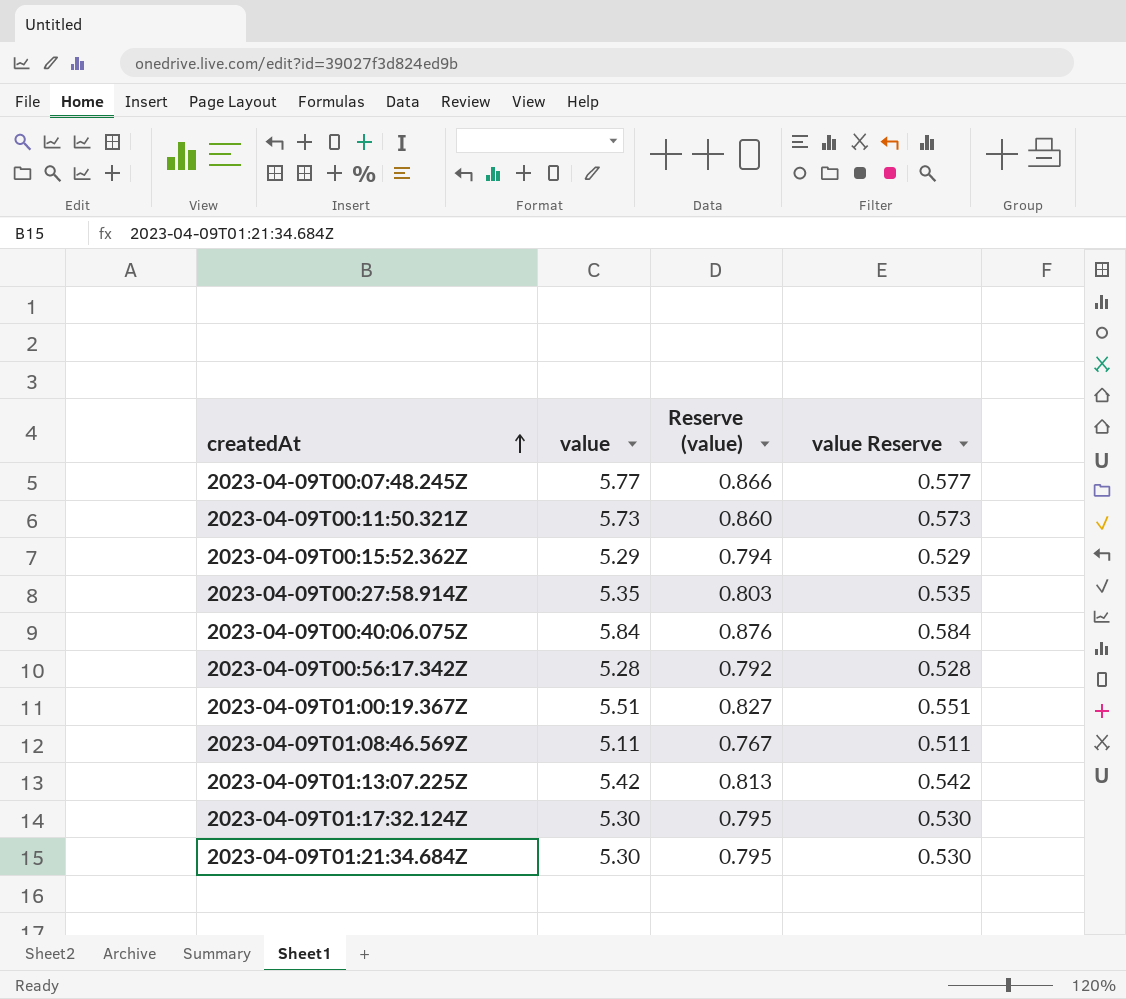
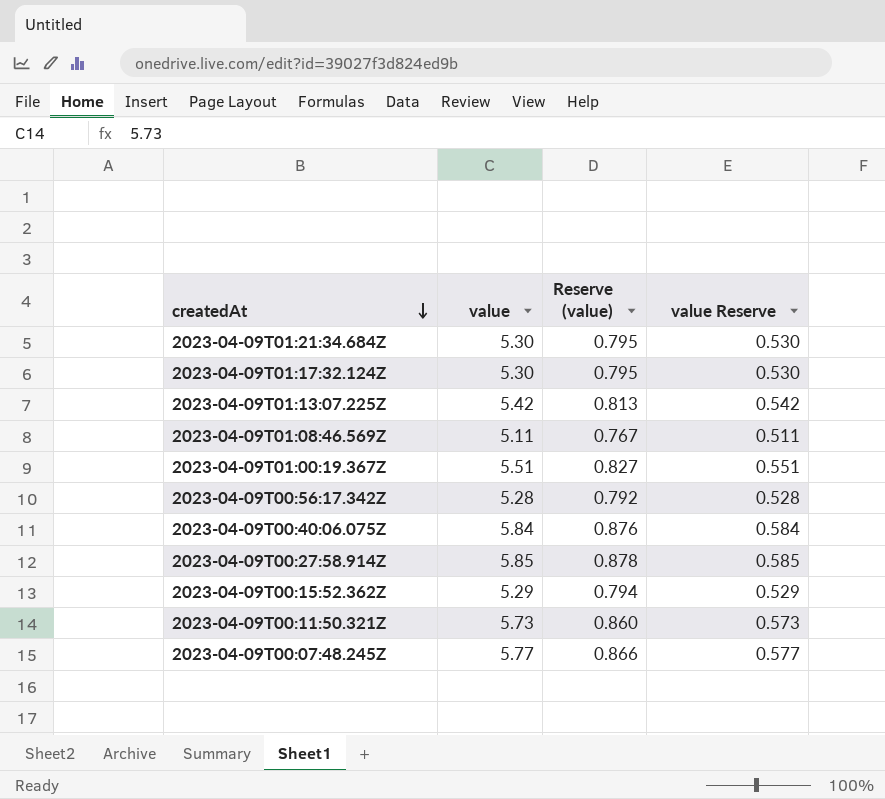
row order: createdAt ascending -> createdAt descending
2023-04-09T00:27:58.914Z | value: 5.35 -> 5.85
2023-04-09T00:27:58.914Z | Reserve (value): 0.803 -> 0.878
2023-04-09T00:27:58.914Z | value Reserve: 0.535 -> 0.585

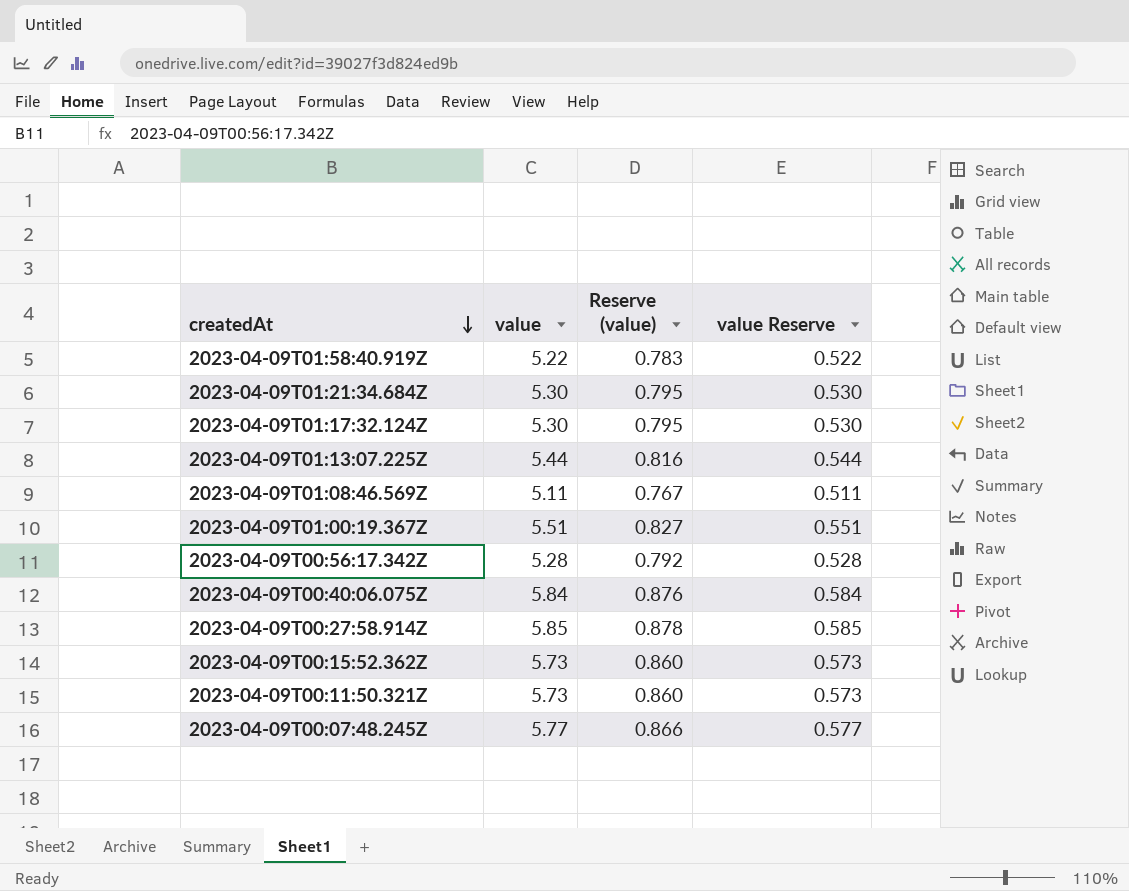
row 2023-04-09T01:58:40.919Z: none -> 5.22 | 0.783 | 0.522
2023-04-09T01:13:07.225Z | value: 5.42 -> 5.44
2023-04-09T01:13:07.225Z | Reserve (value): 0.813 -> 0.816
2023-04-09T01:13:07.225Z | value Reserve: 0.542 -> 0.544
2023-04-09T00:15:52.362Z | value: 5.29 -> 5.73
2023-04-09T00:15:52.362Z | Reserve (value): 0.794 -> 0.860
2023-04-09T00:15:52.362Z | value Reserve: 0.529 -> 0.573

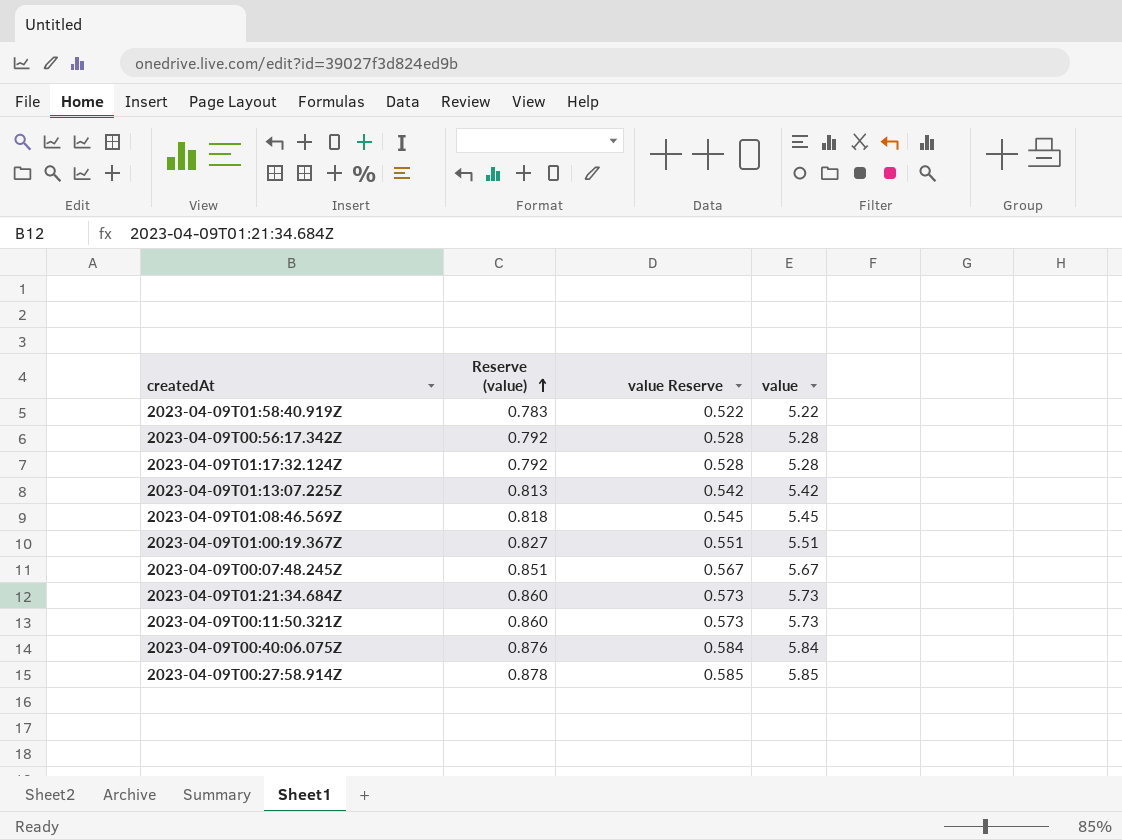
row order: createdAt descending -> Reserve (value) ascending
column value | position: 2 -> 4
row 2023-04-09T00:15:52.362Z: 5.73 | 0.860 | 0.573 -> none
2023-04-09T01:17:32.124Z | Reserve (value): 0.795 -> 0.792
2023-04-09T01:17:32.124Z | value Reserve: 0.530 -> 0.528
2023-04-09T01:17:32.124Z | value: 5.30 -> 5.28
2023-04-09T01:13:07.225Z | Reserve (value): 0.816 -> 0.813
2023-04-09T01:13:07.225Z | value Reserve: 0.544 -> 0.542
2023-04-09T01:13:07.225Z | value: 5.44 -> 5.42
2023-04-09T01:08:46.569Z | Reserve (value): 0.767 -> 0.818
2023-04-09T01:08:46.569Z | value Reserve: 0.511 -> 0.545
2023-04-09T01:08:46.569Z | value: 5.11 -> 5.45
2023-04-09T00:07:48.245Z | Reserve (value): 0.866 -> 0.851
2023-04-09T00:07:48.245Z | value Reserve: 0.577 -> 0.567
2023-04-09T00:07:48.245Z | value: 5.77 -> 5.67
2023-04-09T01:21:34.684Z | Reserve (value): 0.795 -> 0.860
2023-04-09T01:21:34.684Z | value Reserve: 0.530 -> 0.573
2023-04-09T01:21:34.684Z | value: 5.30 -> 5.73

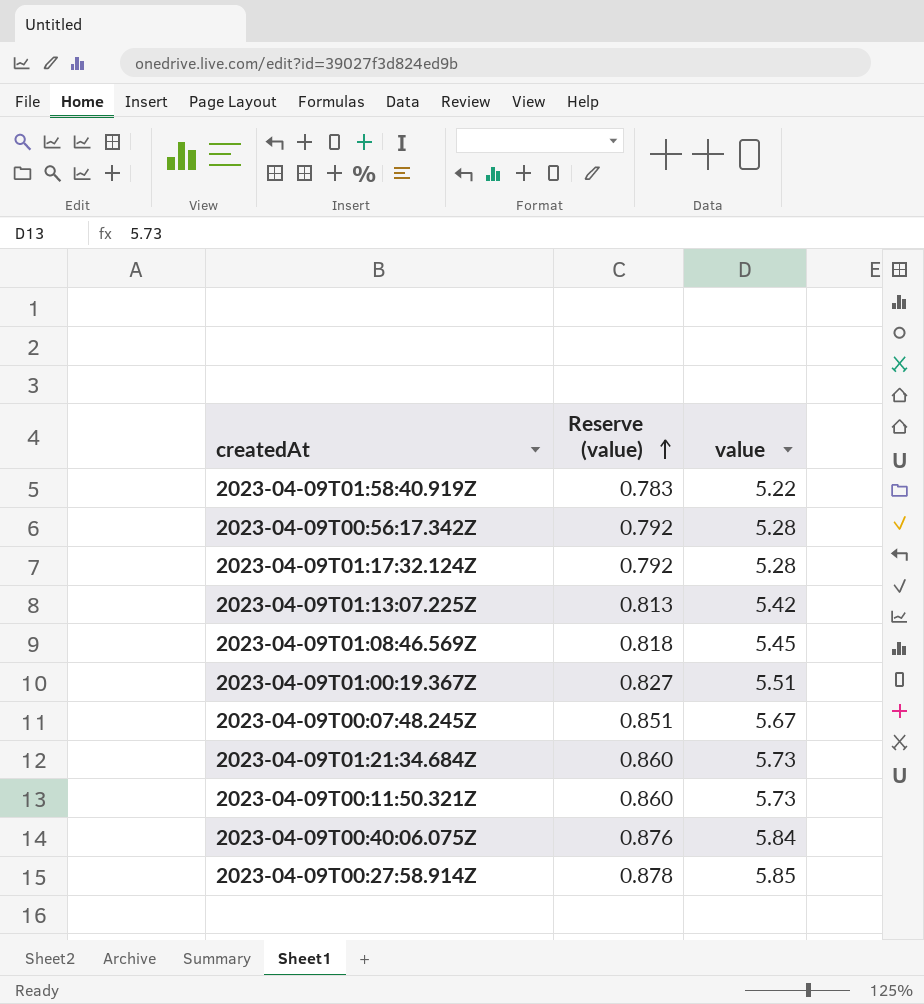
column value Reserve | formula: [value] * 0.1 -> none

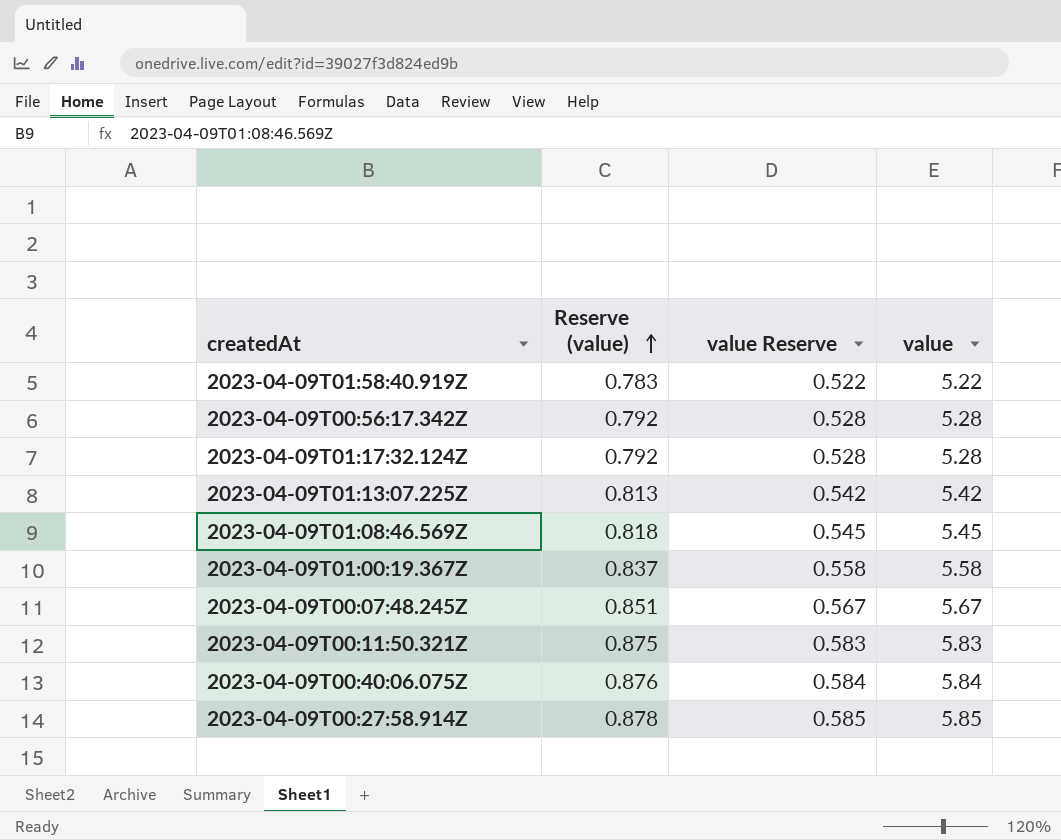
column value Reserve | formula: none -> [value] * 0.1
row 2023-04-09T01:21:34.684Z: 0.860 | 5.73 -> none
2023-04-09T01:00:19.367Z | Reserve (value): 0.827 -> 0.837
2023-04-09T01:00:19.367Z | value: 5.51 -> 5.58
2023-04-09T00:11:50.321Z | Reserve (value): 0.860 -> 0.875
2023-04-09T00:11:50.321Z | value: 5.73 -> 5.83

